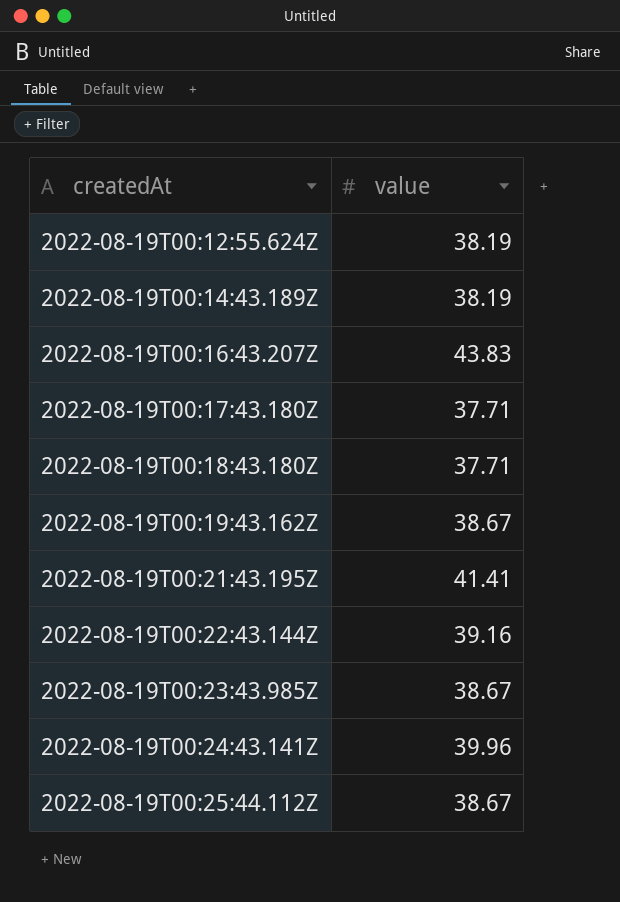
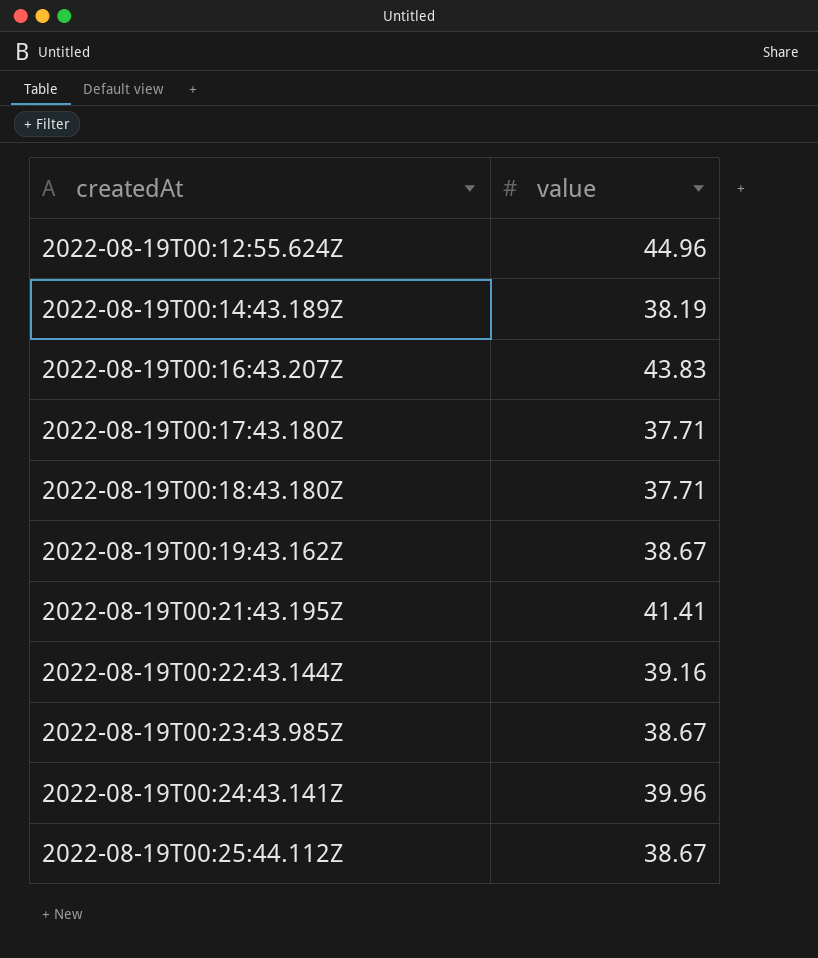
2022-08-19T00:12:55.624Z | value: 38.19 -> 44.96

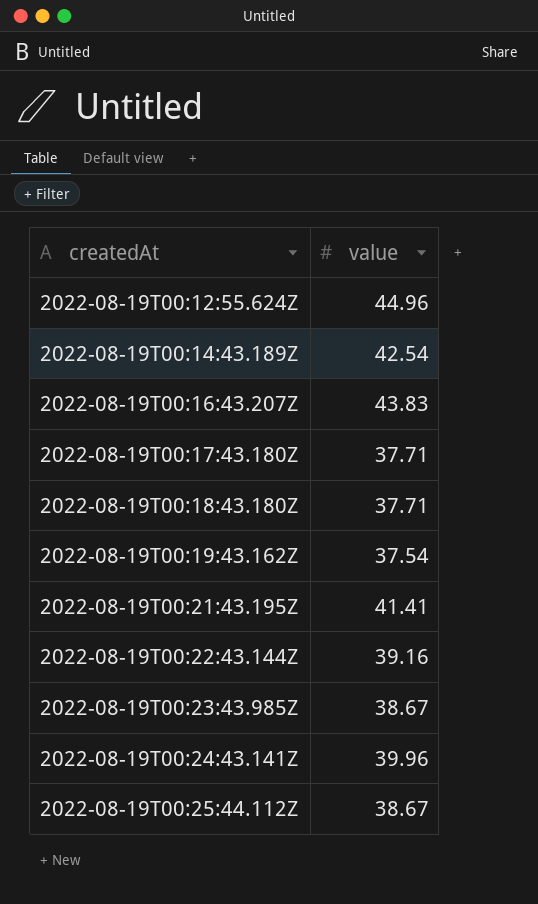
2022-08-19T00:14:43.189Z | value: 38.19 -> 42.54
2022-08-19T00:19:43.162Z | value: 38.67 -> 37.54

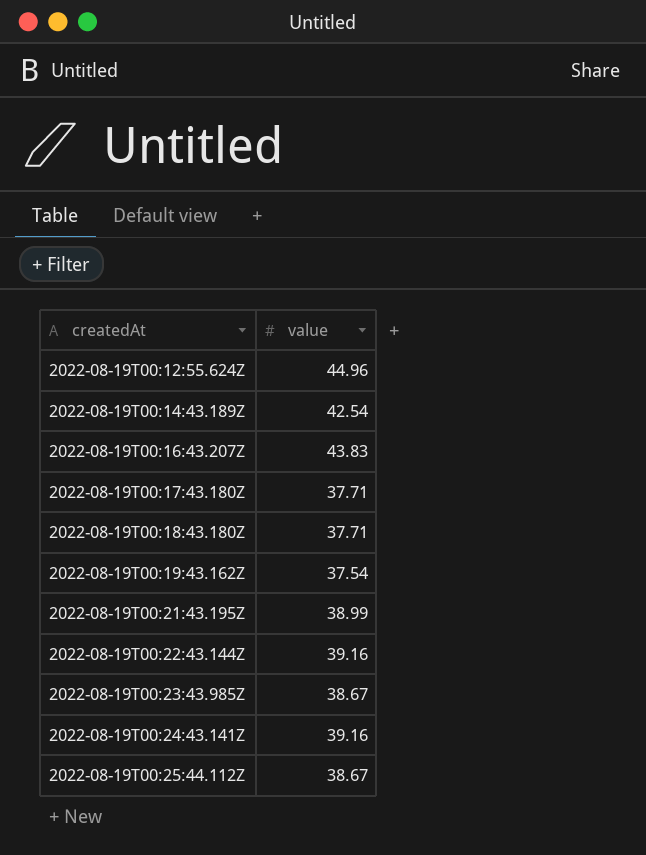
2022-08-19T00:21:43.195Z | value: 41.41 -> 38.99
2022-08-19T00:24:43.141Z | value: 39.96 -> 39.16

